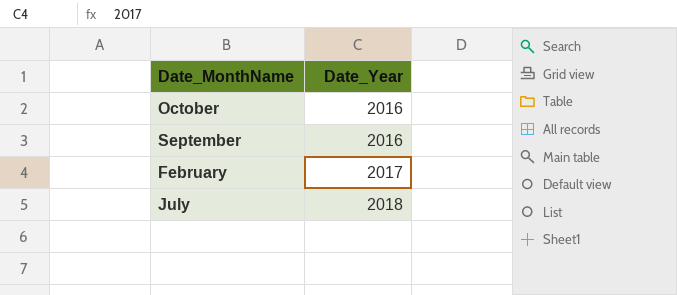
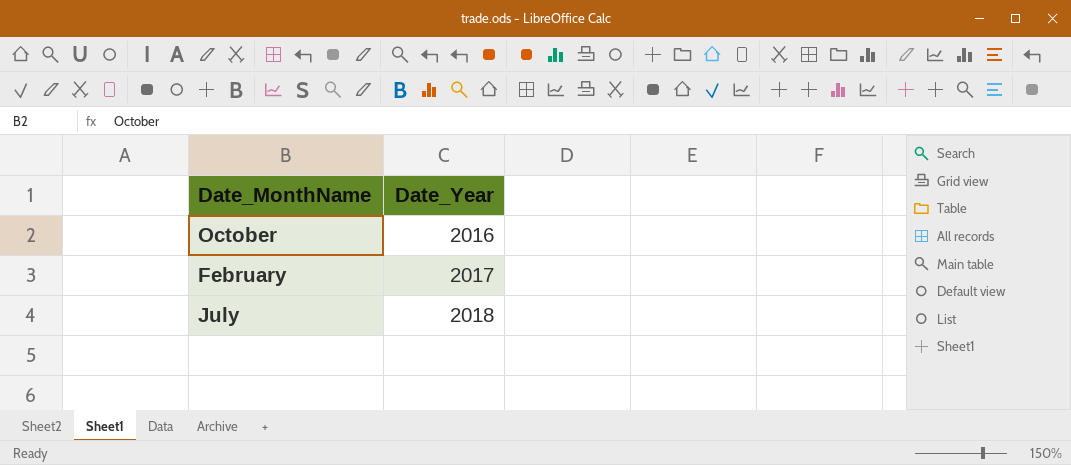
row September: 2016 -> none

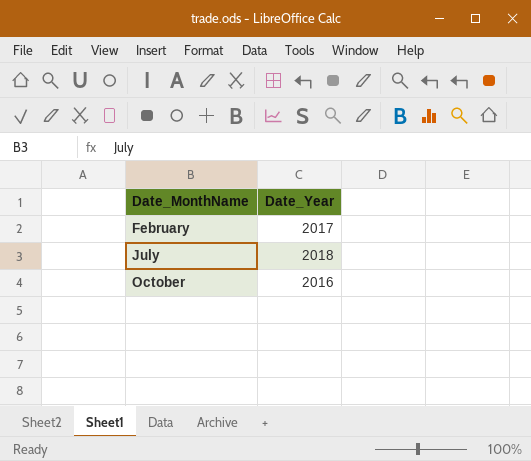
row order: Date_Year ascending -> Date_MonthName ascending

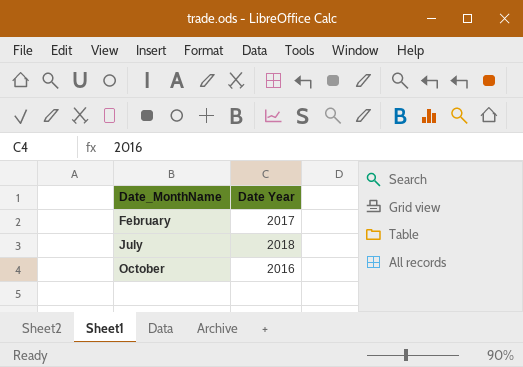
column name: Date_Year -> Date Year

